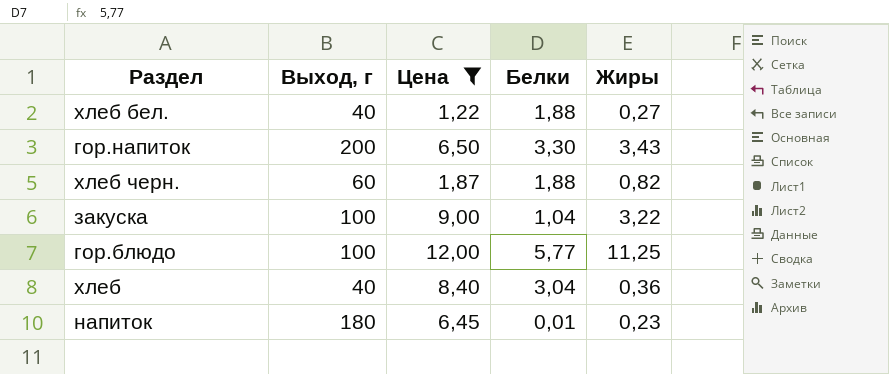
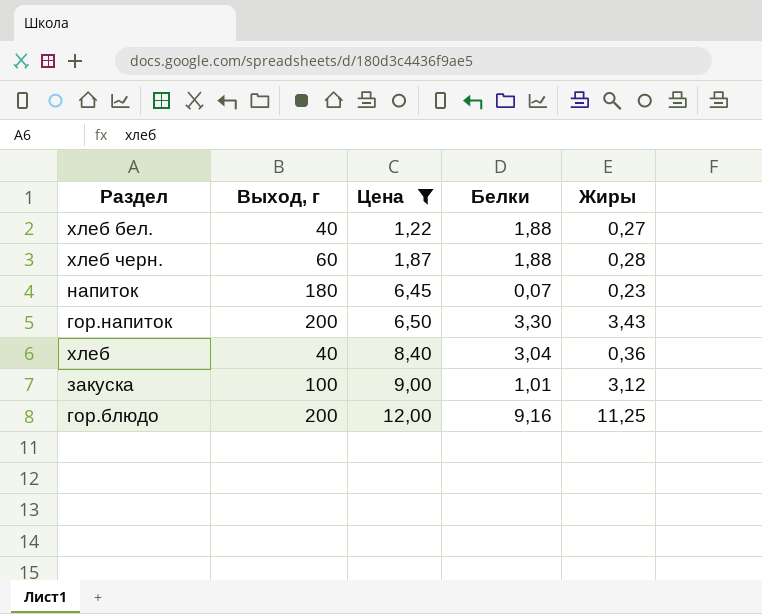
row order: none -> Цена ascending
хлеб черн. | Жиры: 0,82 -> 0,28
напиток | Белки: 0,01 -> 0,07
закуска | Белки: 1,04 -> 1,01
закуска | Жиры: 3,22 -> 3,12
гор.блюдо | Выход, г: 100 -> 200
гор.блюдо | Белки: 5,77 -> 9,16

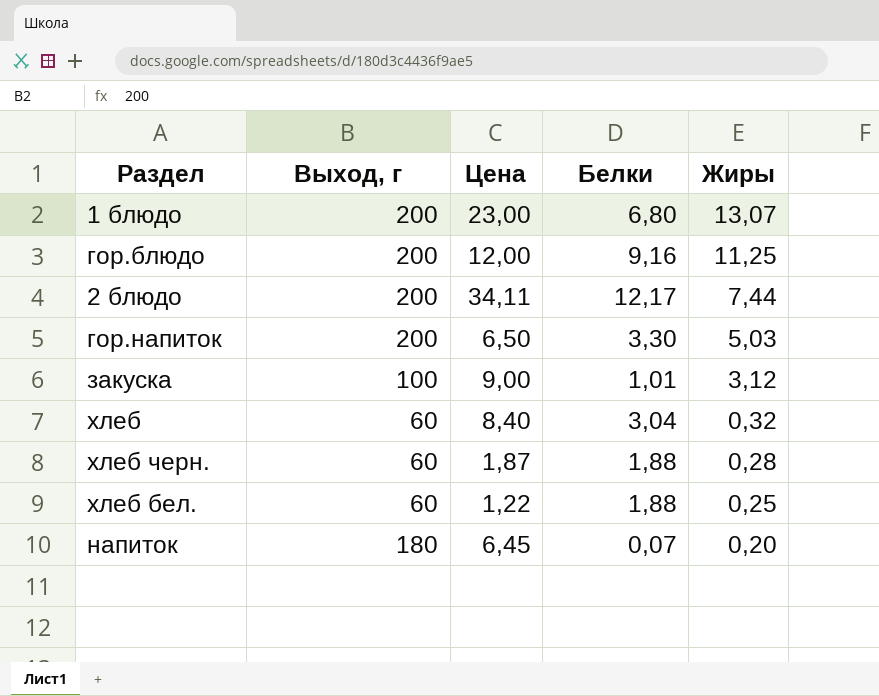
filter: Цена <= 12,00 -> none
row order: Цена ascending -> Жиры descending
гор.напиток | Жиры: 3,43 -> 5,03
хлеб | Выход, г: 40 -> 60
хлеб | Жиры: 0,36 -> 0,32
хлеб бел. | Выход, г: 40 -> 60
хлеб бел. | Жиры: 0,27 -> 0,25
напиток | Жиры: 0,23 -> 0,20

